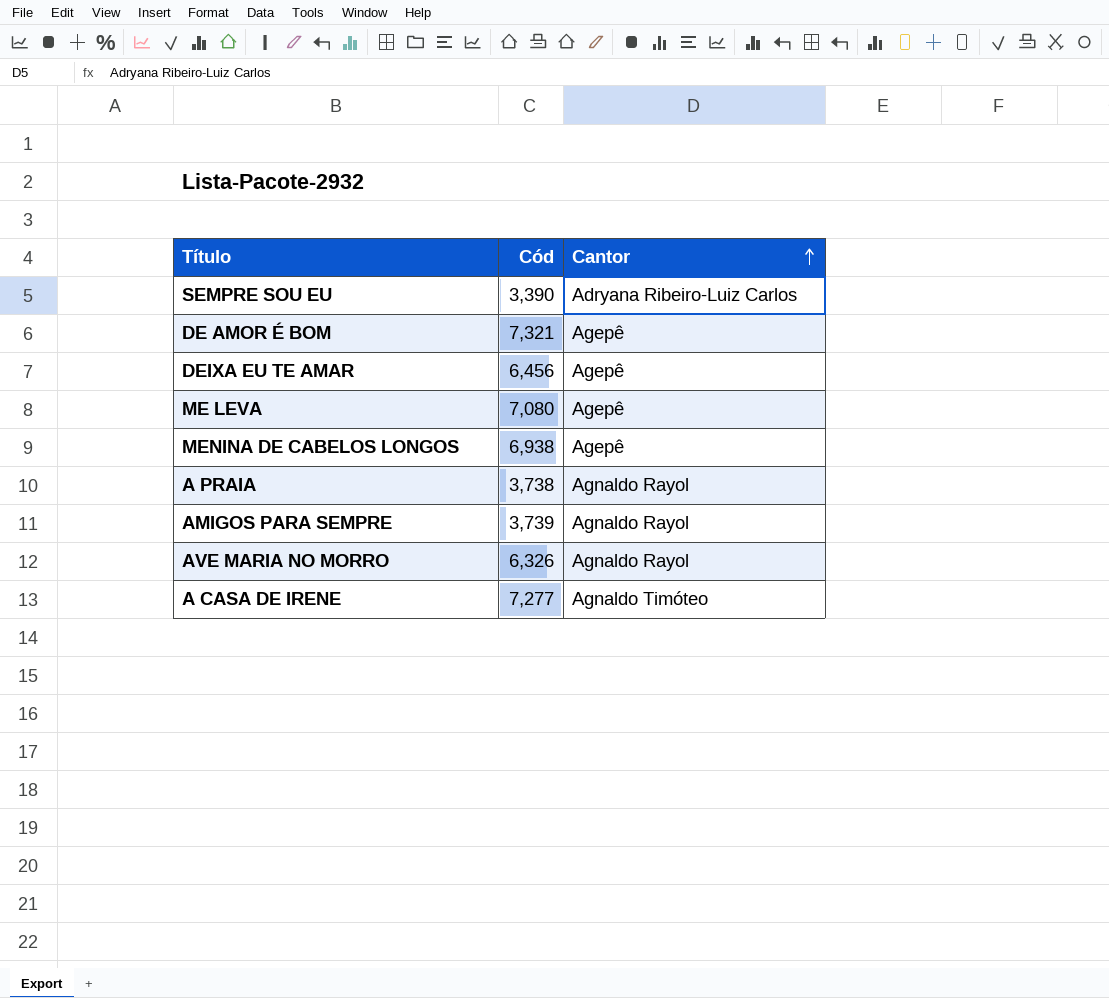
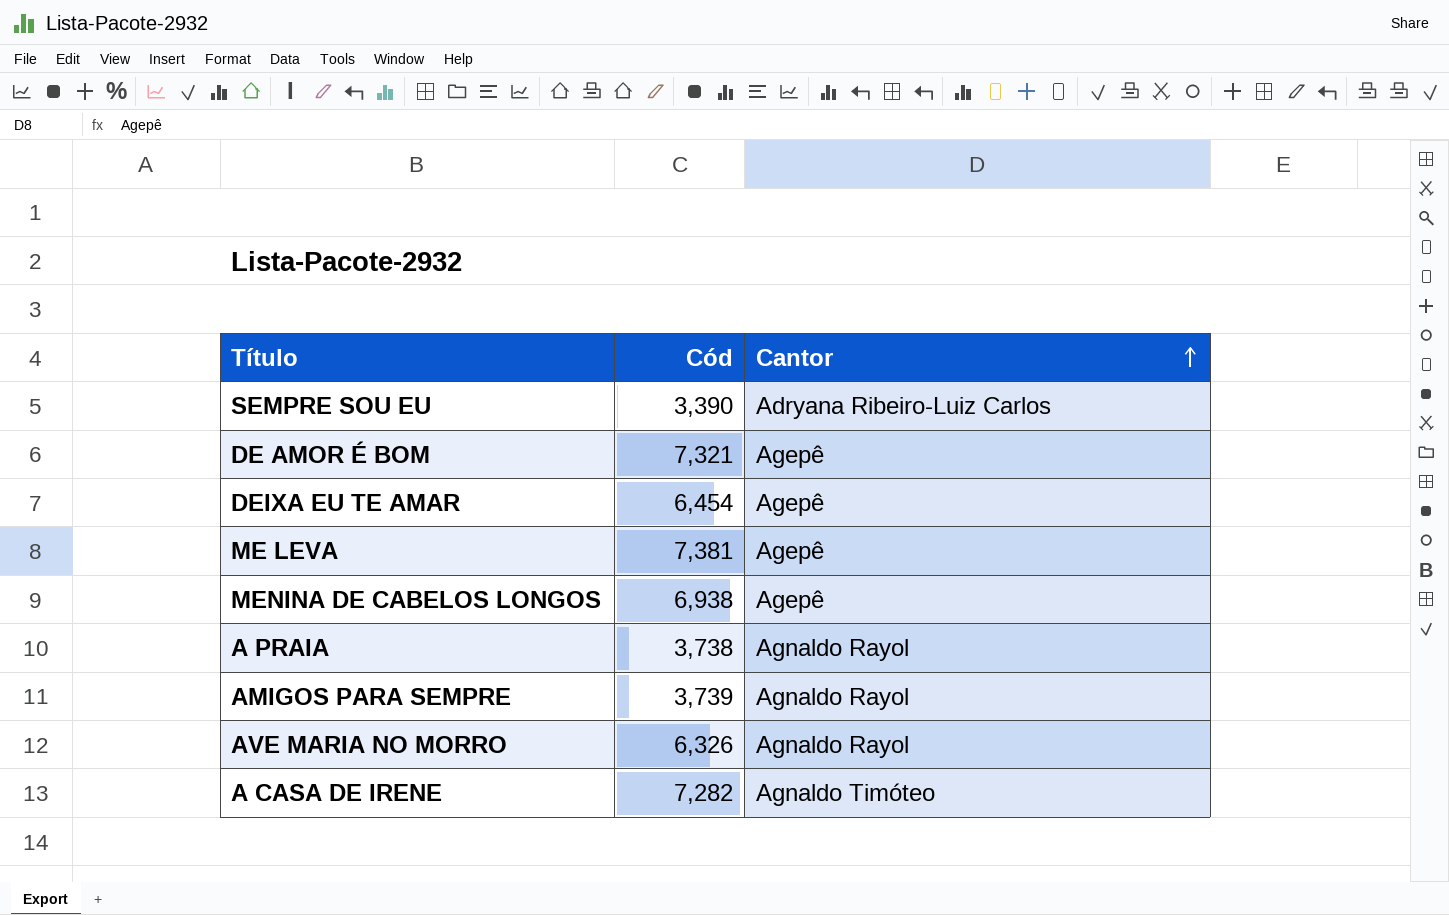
DEIXA EU TE AMAR | Cód: 6,456 -> 6,454
ME LEVA | Cód: 7,080 -> 7,381
A CASA DE IRENE | Cód: 7,277 -> 7,282

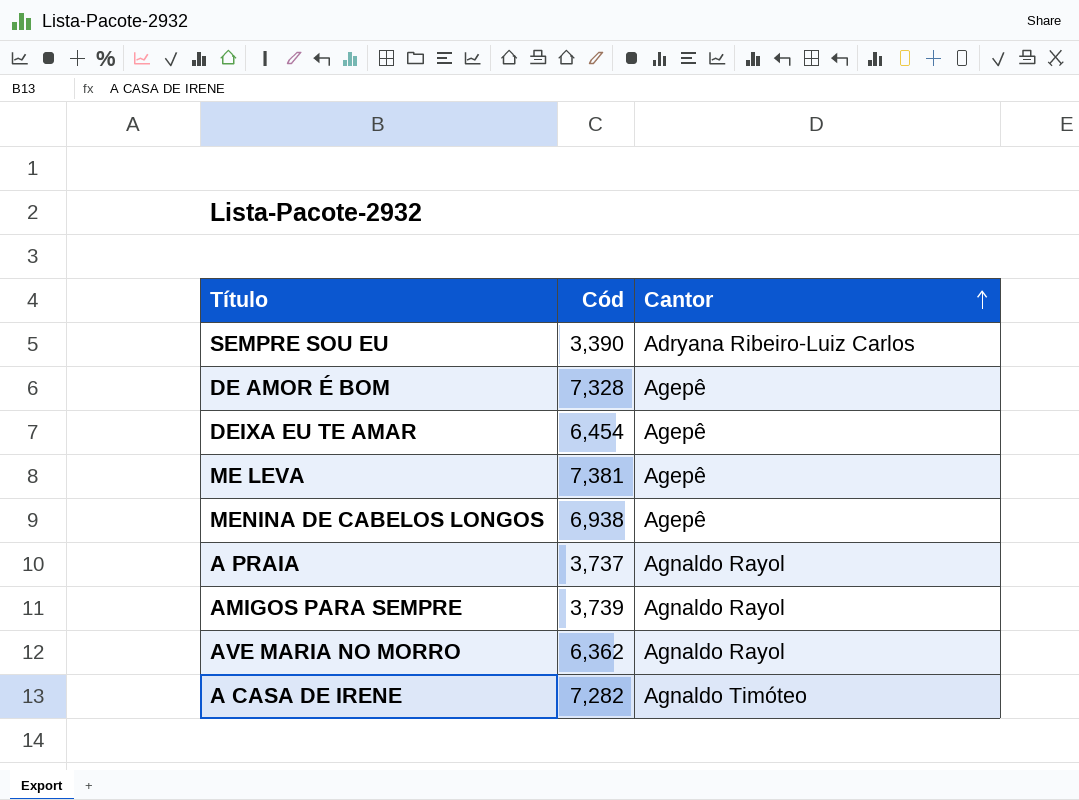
DE AMOR É BOM | Cód: 7,321 -> 7,328
A PRAIA | Cód: 3,738 -> 3,737
AVE MARIA NO MORRO | Cód: 6,326 -> 6,362

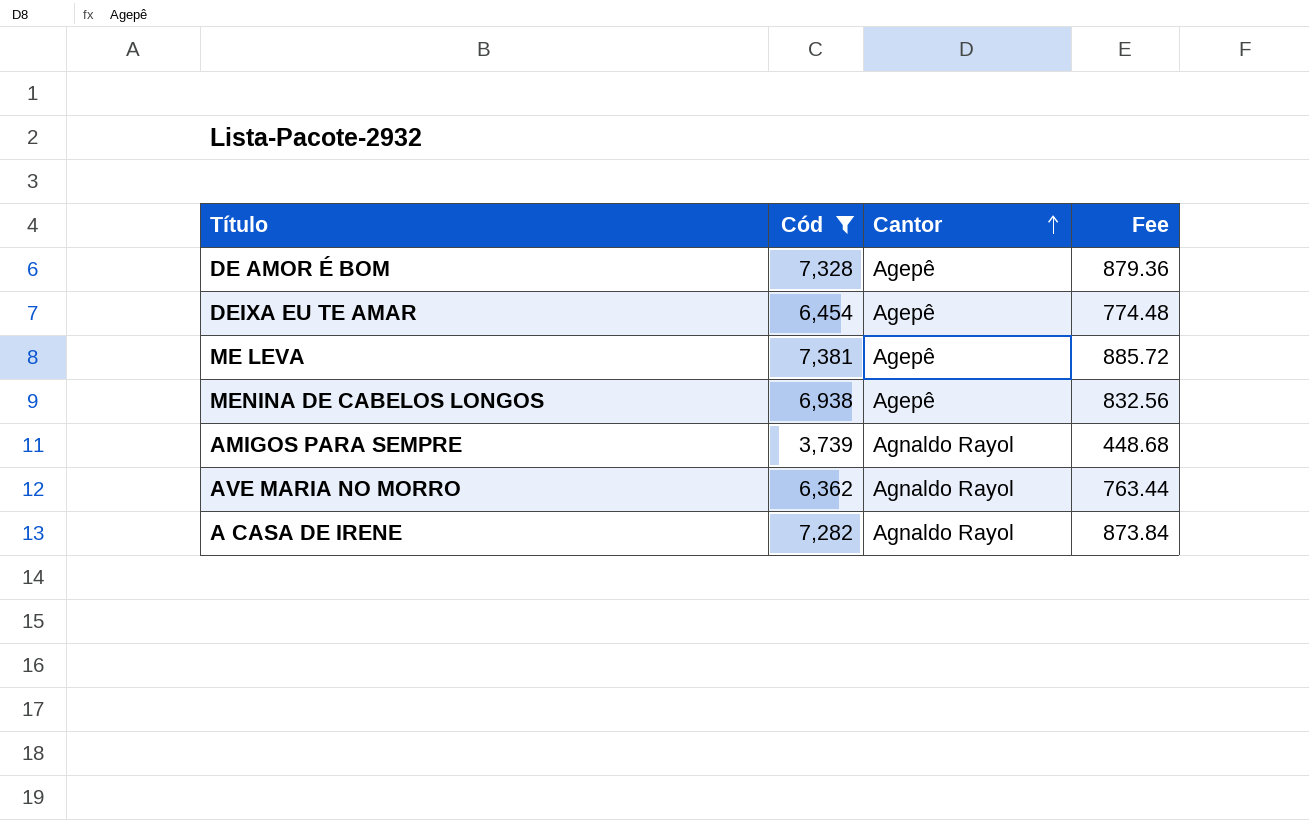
filter: none -> Cód >= 3,739
column Fee | formula: none -> [Cód] * 0.12
A CASA DE IRENE | Cantor: Agnaldo Timóteo -> Agnaldo Rayol

